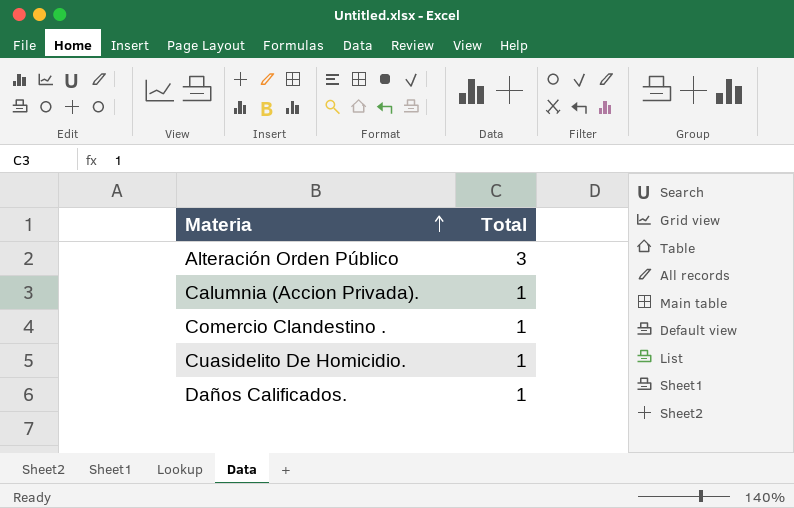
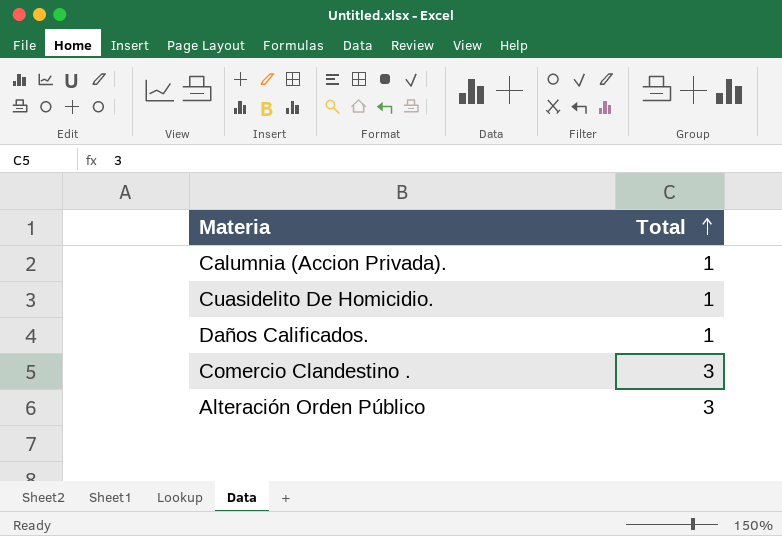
row order: Materia ascending -> Total ascending
Comercio Clandestino . | Total: 1 -> 3

